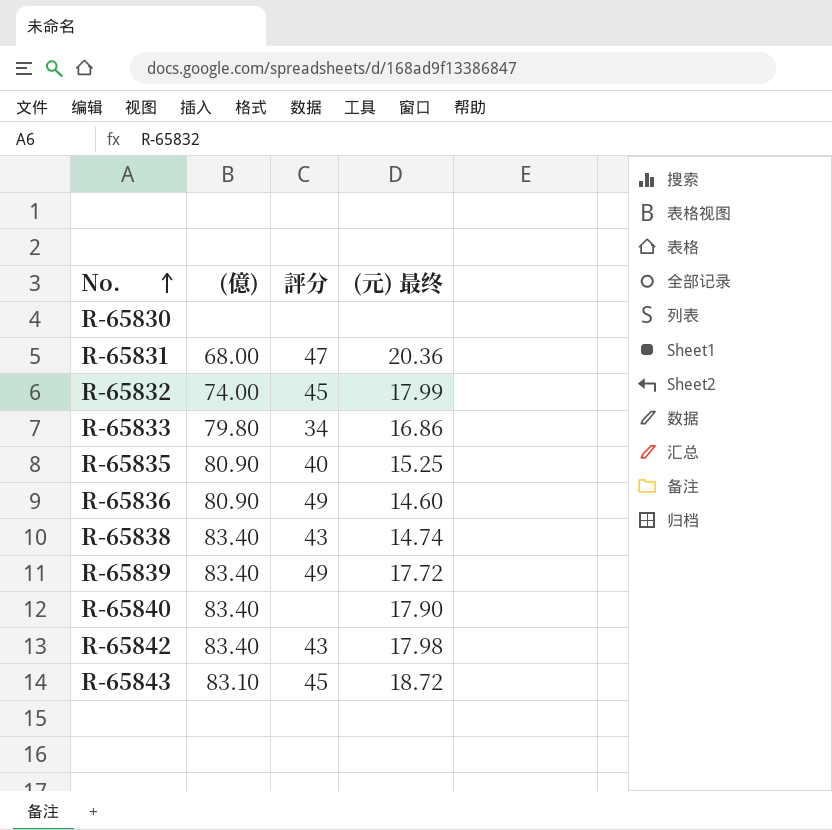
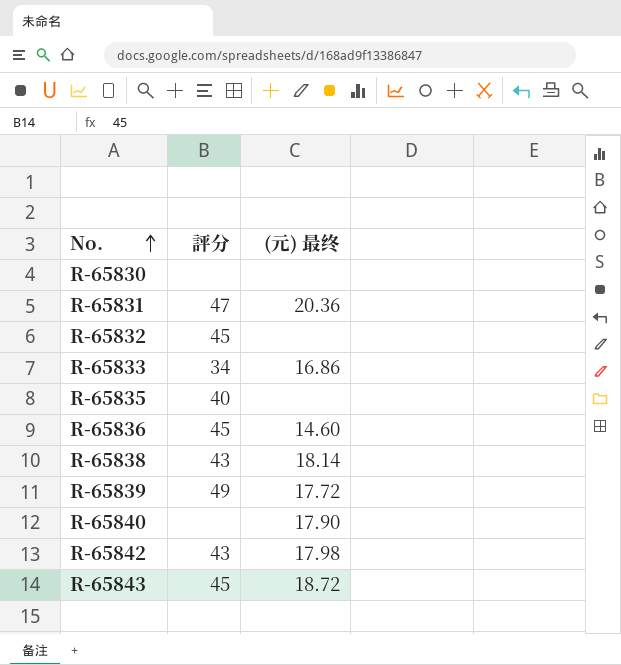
column (億) | position: 2 -> none
R-65832 | (元) 最终: 17.99 -> none
R-65835 | (元) 最终: 15.25 -> none
R-65836 | 評分: 49 -> 45
R-65838 | (元) 最终: 14.74 -> 18.14

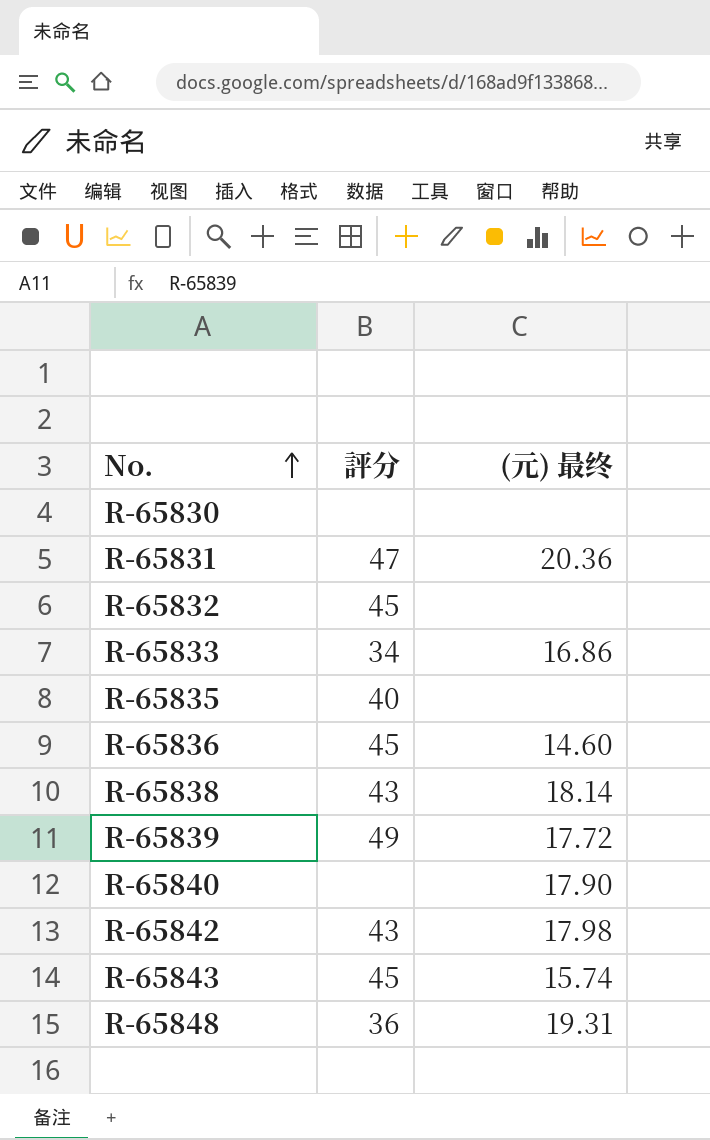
R-65843 | (元) 最终: 18.72 -> 15.74
row R-65848: none -> 36 | 19.31

